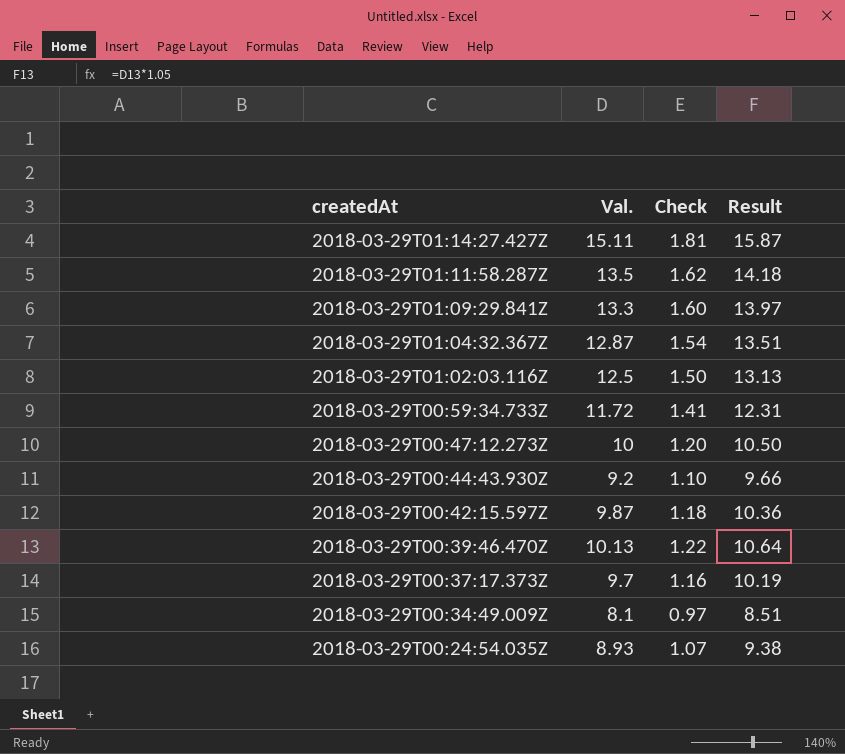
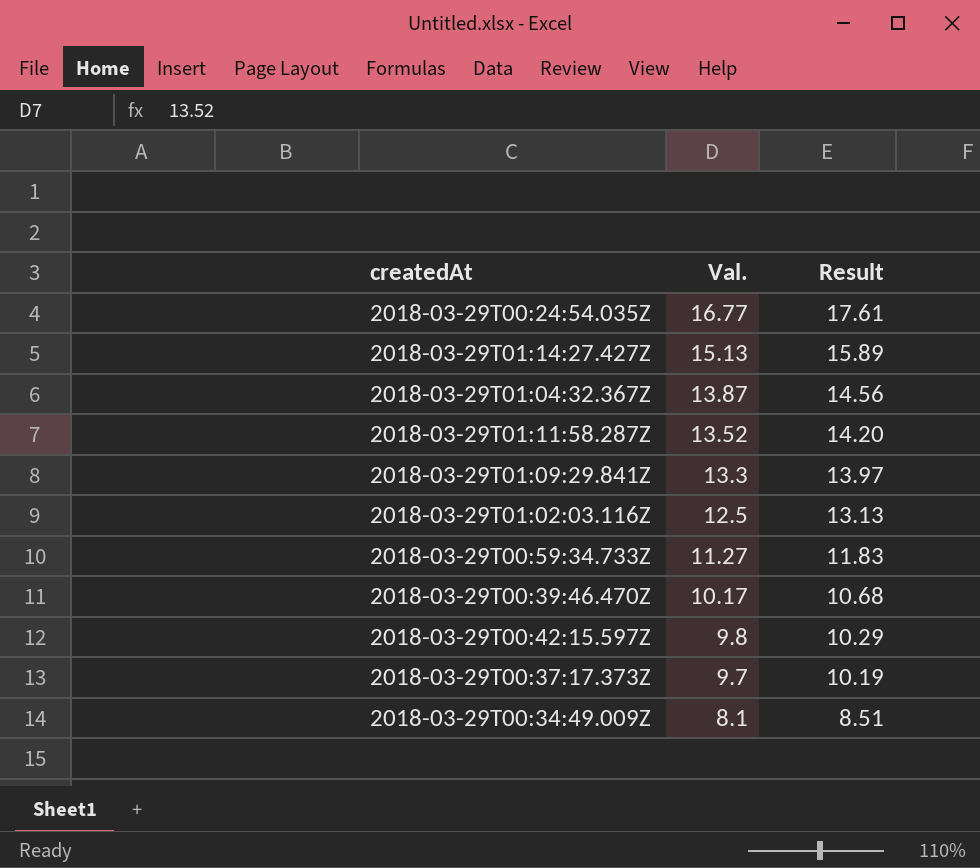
row order: createdAt descending -> Val. descending
column Check | formula: [Val.] * 0.12 -> none
row 2018-03-29T00:47:12.273Z: 10 | 1.20 | 10.50 -> none
row 2018-03-29T00:44:43.930Z: 9.2 | 1.10 | 9.66 -> none
2018-03-29T00:24:54.035Z | Val.: 8.93 -> 16.77
2018-03-29T00:24:54.035Z | Result: 9.38 -> 17.61
2018-03-29T01:14:27.427Z | Val.: 15.11 -> 15.13
2018-03-29T01:14:27.427Z | Result: 15.87 -> 15.89
2018-03-29T01:04:32.367Z | Val.: 12.87 -> 13.87
2018-03-29T01:04:32.367Z | Result: 13.51 -> 14.56
2018-03-29T01:11:58.287Z | Val.: 13.5 -> 13.52
2018-03-29T01:11:58.287Z | Result: 14.18 -> 14.20
2018-03-29T00:59:34.733Z | Val.: 11.72 -> 11.27
2018-03-29T00:59:34.733Z | Result: 12.31 -> 11.83
2018-03-29T00:39:46.470Z | Val.: 10.13 -> 10.17
2018-03-29T00:39:46.470Z | Result: 10.64 -> 10.68
2018-03-29T00:42:15.597Z | Val.: 9.87 -> 9.8
2018-03-29T00:42:15.597Z | Result: 10.36 -> 10.29

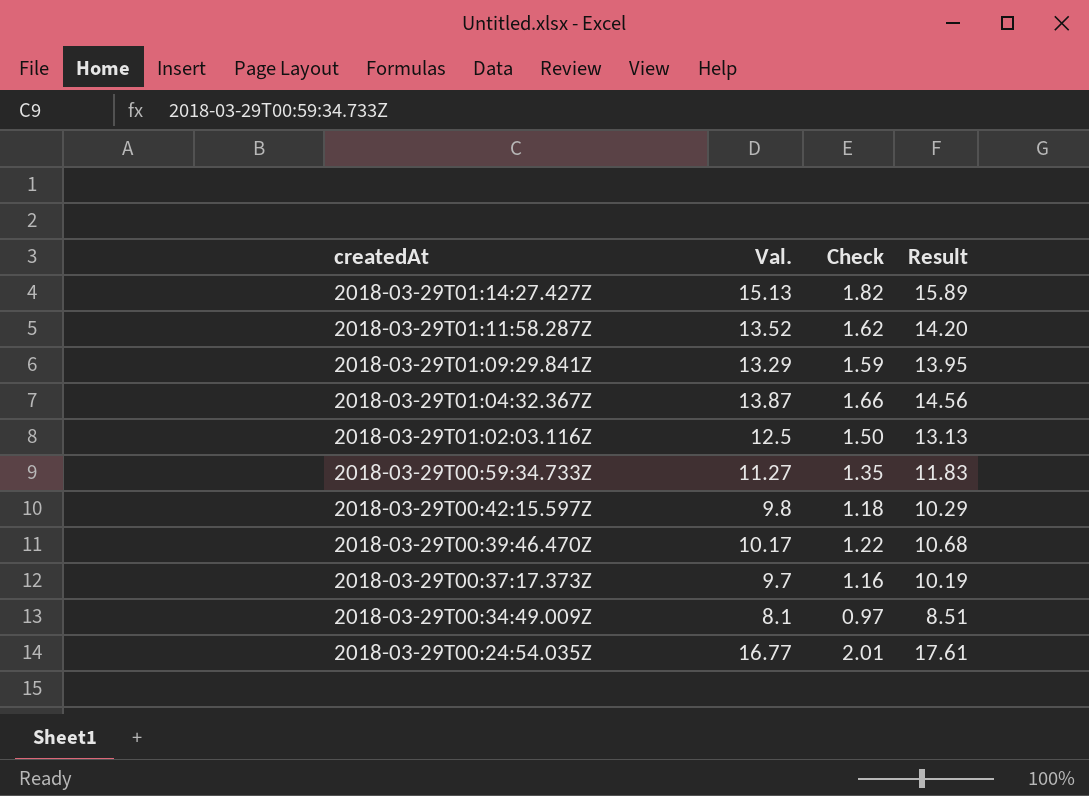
row order: Val. descending -> createdAt descending
column Check | formula: none -> [Val.] * 0.12
2018-03-29T01:09:29.841Z | Val.: 13.3 -> 13.29
2018-03-29T01:09:29.841Z | Result: 13.97 -> 13.95

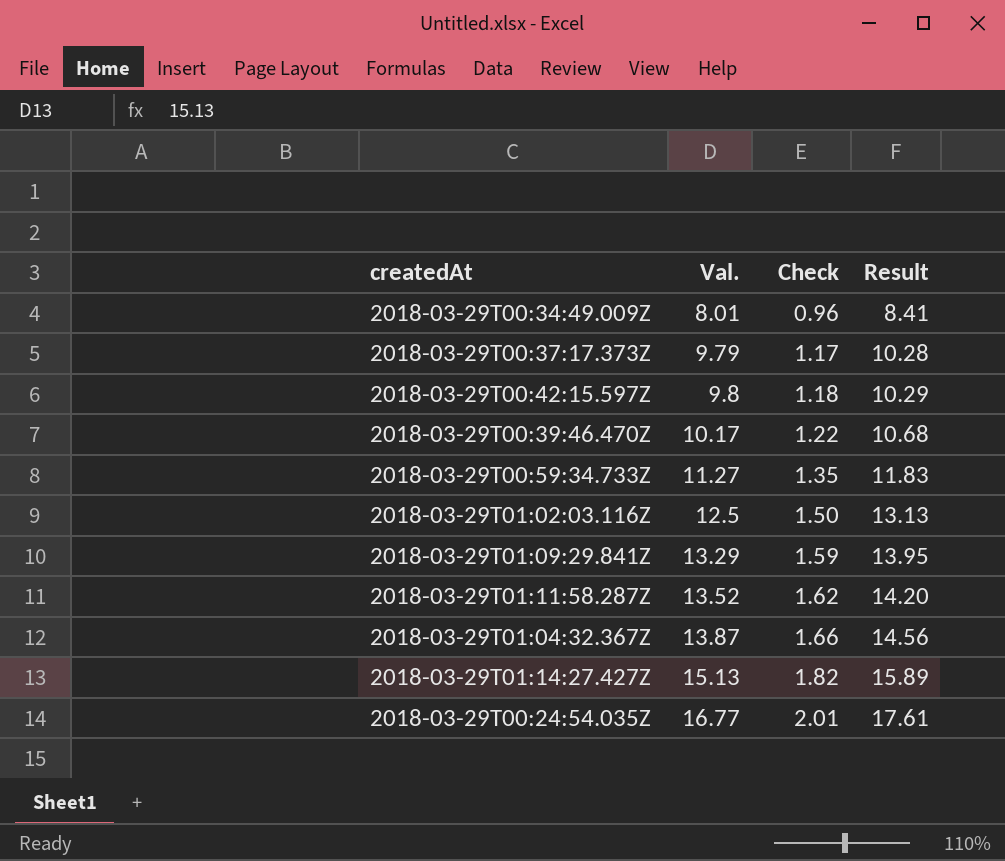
row order: createdAt descending -> Val. ascending
2018-03-29T00:34:49.009Z | Val.: 8.1 -> 8.01
2018-03-29T00:34:49.009Z | Check: 0.97 -> 0.96
2018-03-29T00:34:49.009Z | Result: 8.51 -> 8.41
2018-03-29T00:37:17.373Z | Val.: 9.7 -> 9.79
2018-03-29T00:37:17.373Z | Check: 1.16 -> 1.17
2018-03-29T00:37:17.373Z | Result: 10.19 -> 10.28

